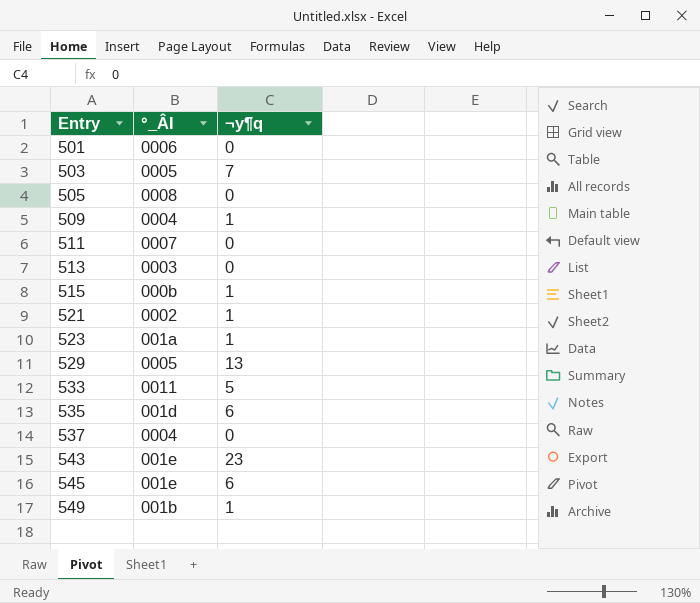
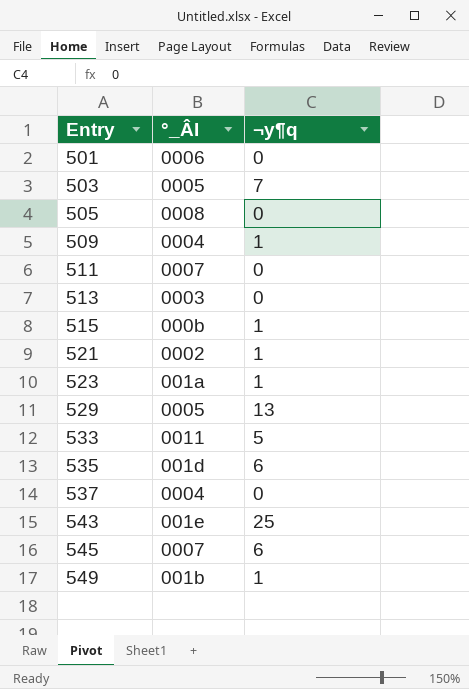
543 | ¬y¶q: 23 -> 25
545 | °_ÂI: 001e -> 0007

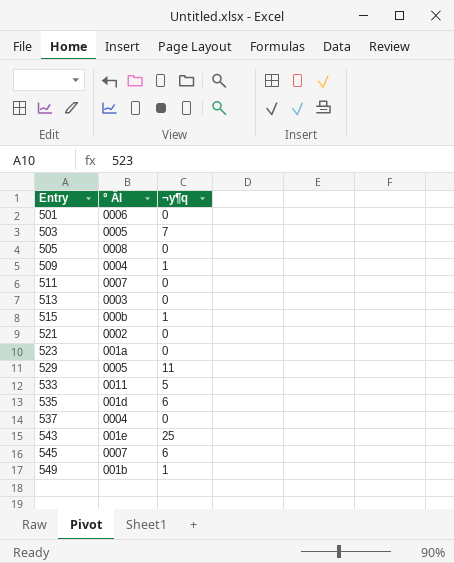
column name: °_ÂI -> ° ÂI
521 | ¬y¶q: 1 -> 0
523 | ¬y¶q: 1 -> 0
529 | ¬y¶q: 13 -> 11

